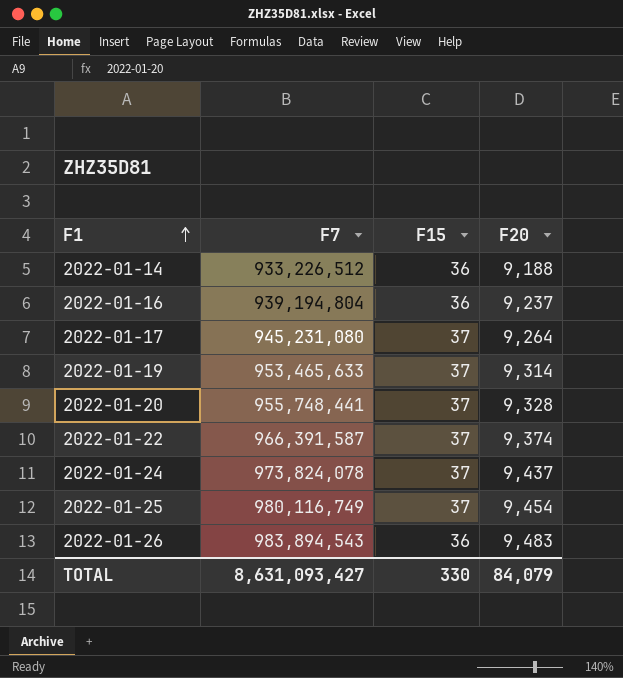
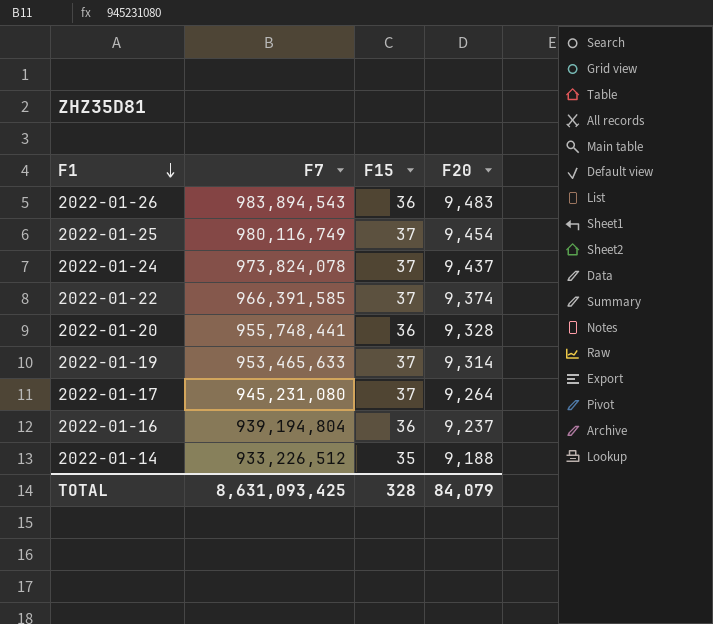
row order: F1 ascending -> F1 descending
2022-01-22 | F7: 966,391,587 -> 966,391,585
2022-01-20 | F15: 37 -> 36
2022-01-14 | F15: 36 -> 35
TOTAL | F7: 8,631,093,427 -> 8,631,093,425
TOTAL | F15: 330 -> 328

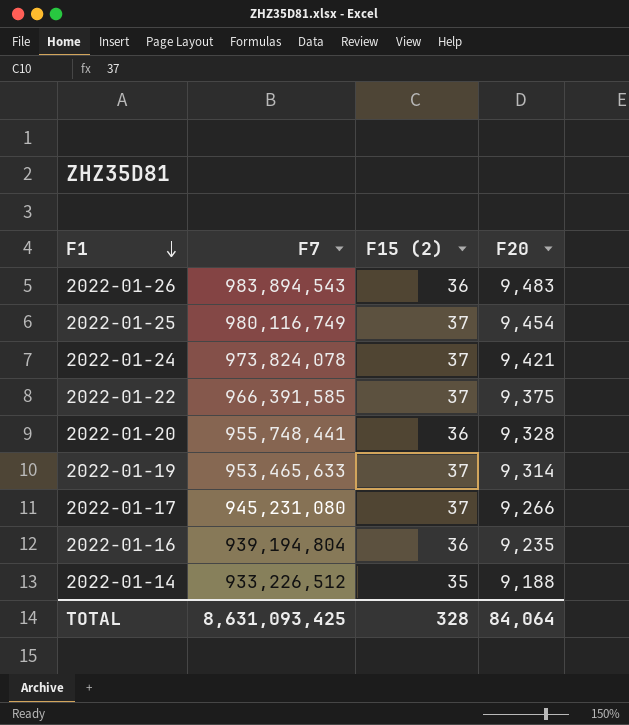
column name: F15 -> F15 (2)
2022-01-24 | F20: 9,437 -> 9,421
2022-01-22 | F20: 9,374 -> 9,375
2022-01-17 | F20: 9,264 -> 9,266
2022-01-16 | F20: 9,237 -> 9,235
TOTAL | F20: 84,079 -> 84,064

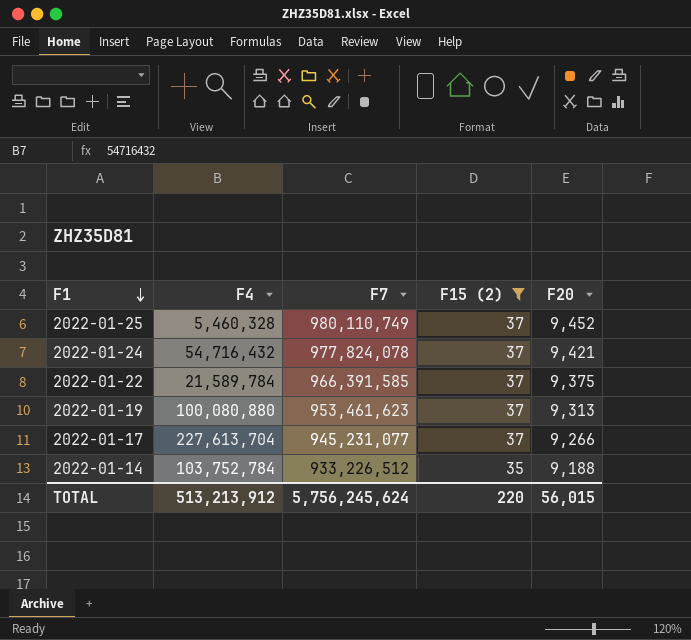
filter: none -> F15 (2) != 36
column F4 | position: none -> 2
2022-01-25 | F7: 980,116,749 -> 980,110,749
2022-01-25 | F20: 9,454 -> 9,452
2022-01-24 | F7: 973,824,078 -> 977,824,078
2022-01-19 | F7: 953,465,633 -> 953,461,623
2022-01-19 | F20: 9,314 -> 9,313
2022-01-17 | F7: 945,231,080 -> 945,231,077
TOTAL | F7: 8,631,093,425 -> 5,756,245,624
TOTAL | F15 (2): 328 -> 220
TOTAL | F20: 84,064 -> 56,015

